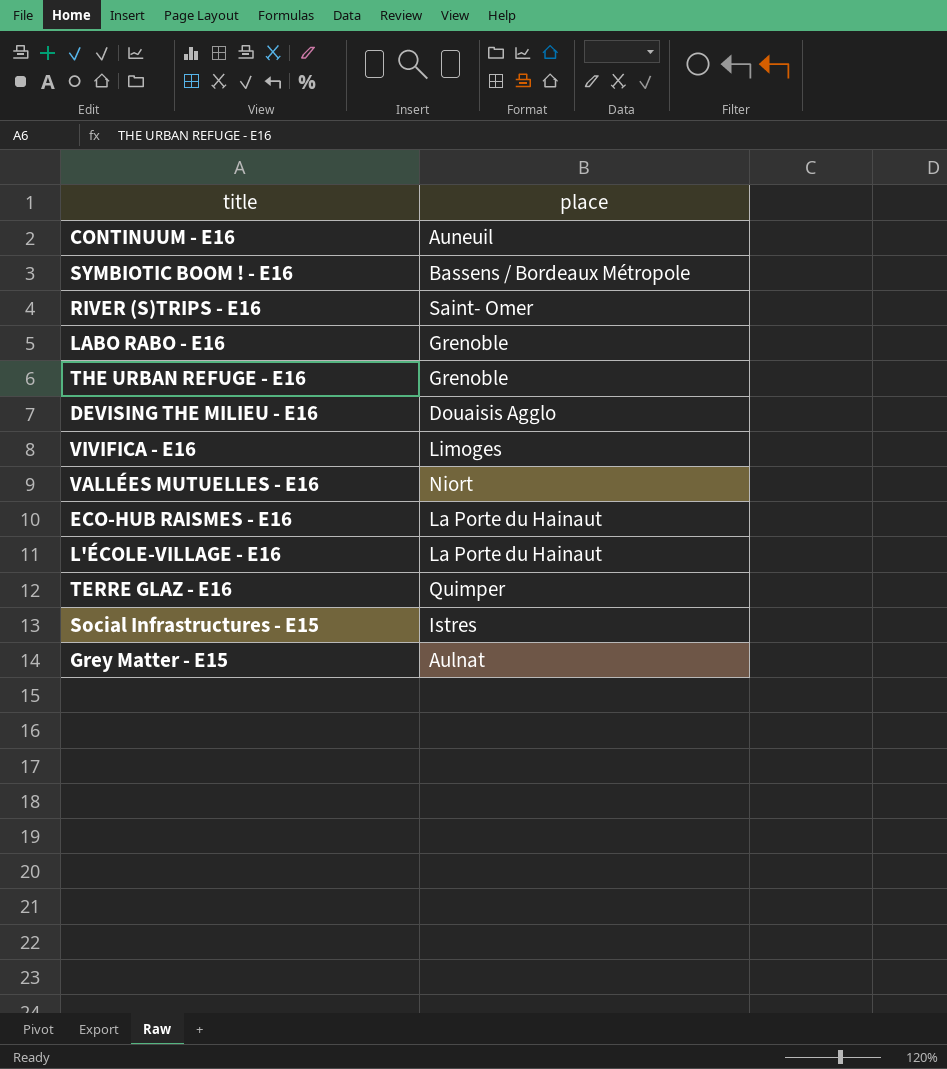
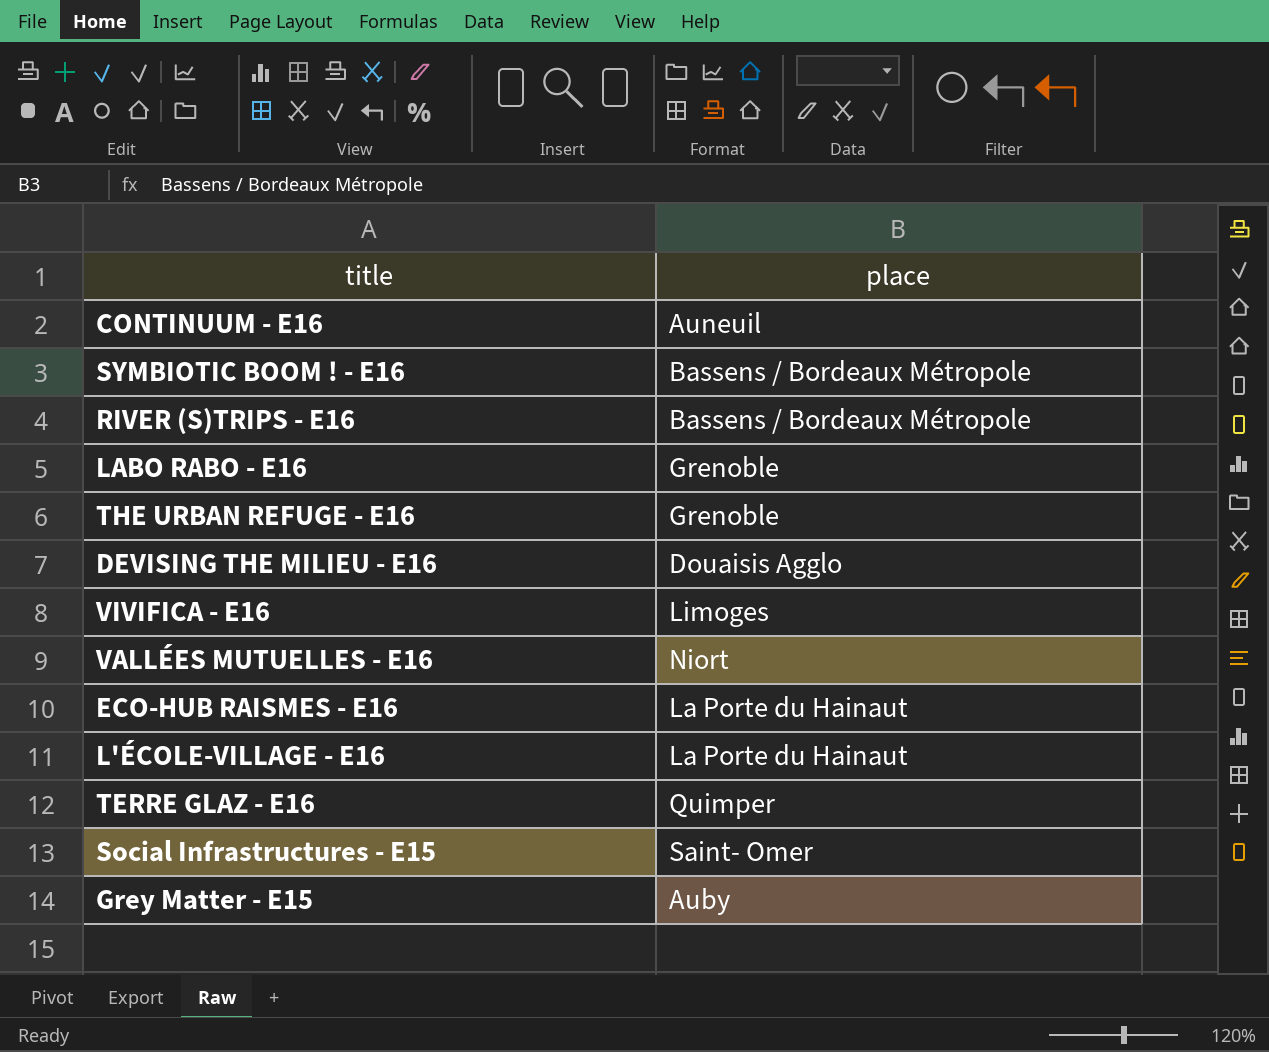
RIVER (S)TRIPS - E16 | place: Saint- Omer -> Bassens / Bordeaux Métropole
Social Infrastructures - E15 | place: Istres -> Saint- Omer
Grey Matter - E15 | place: Aulnat -> Auby

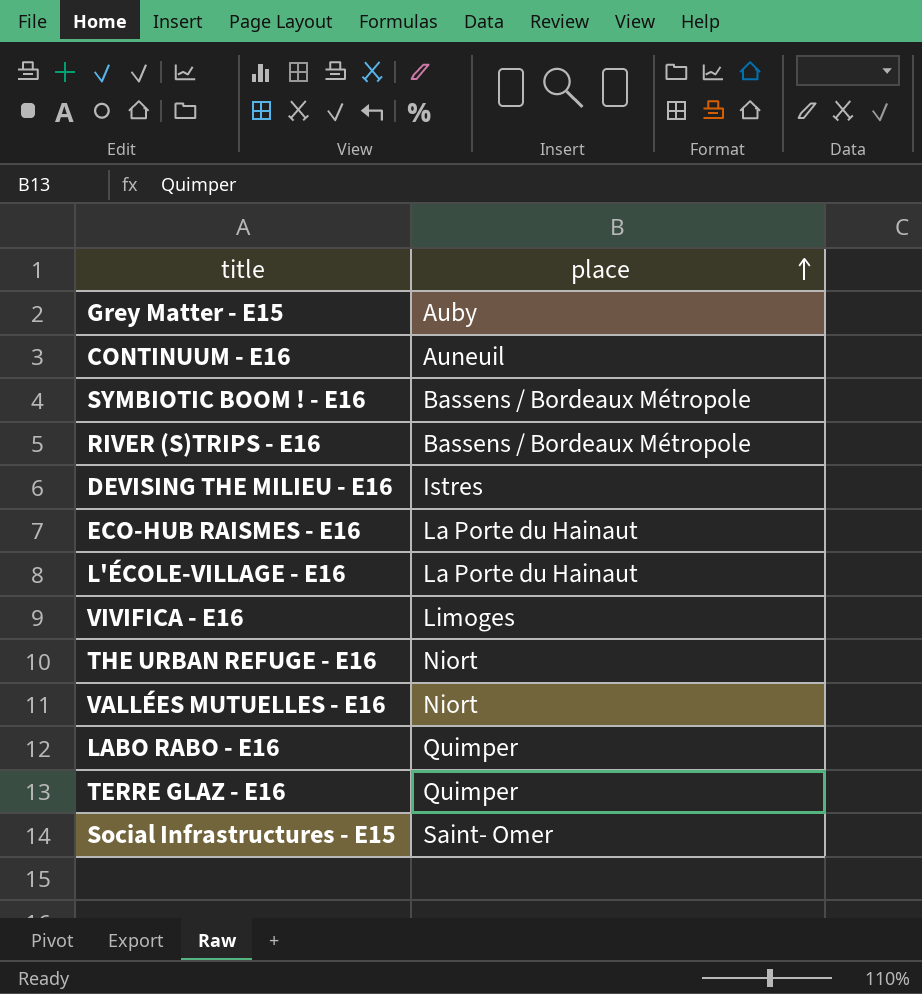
row order: none -> place ascending
DEVISING THE MILIEU - E16 | place: Douaisis Agglo -> Istres
THE URBAN REFUGE - E16 | place: Grenoble -> Niort
LABO RABO - E16 | place: Grenoble -> Quimper

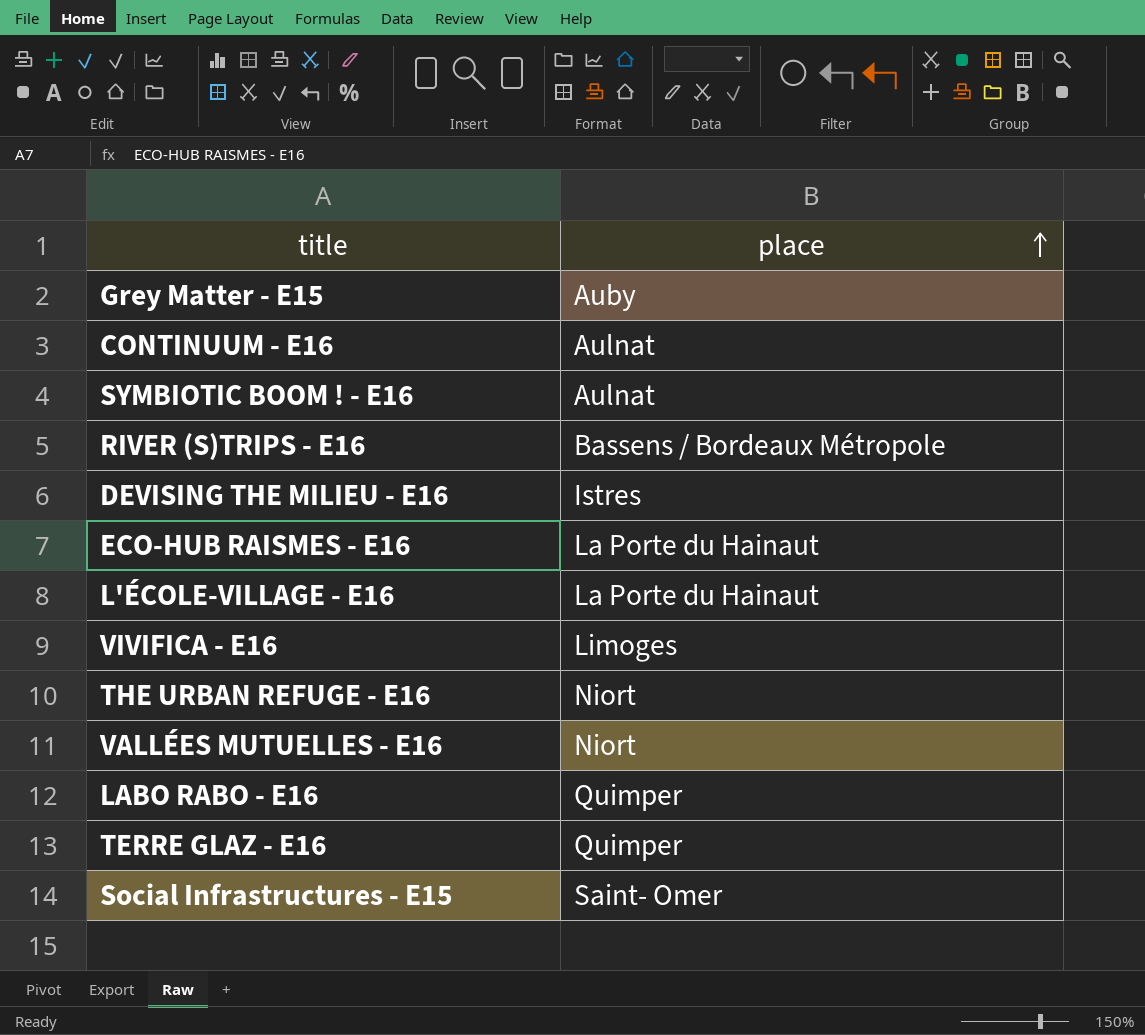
CONTINUUM - E16 | place: Auneuil -> Aulnat
SYMBIOTIC BOOM ! - E16 | place: Bassens / Bordeaux Métropole -> Aulnat

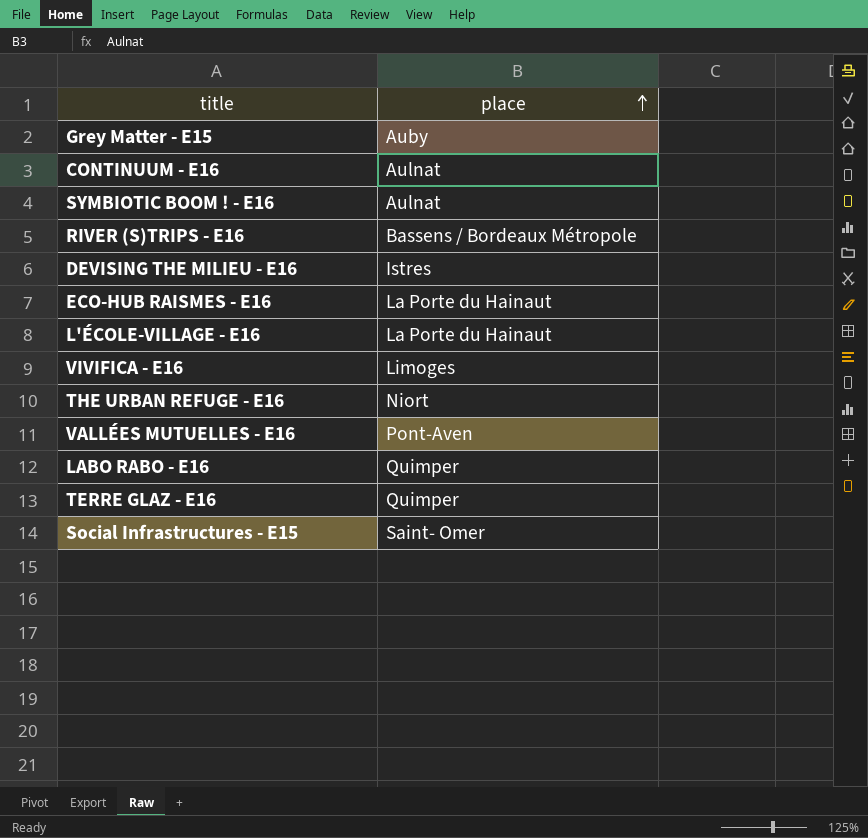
VALLÉES MUTUELLES - E16 | place: Niort -> Pont-Aven

